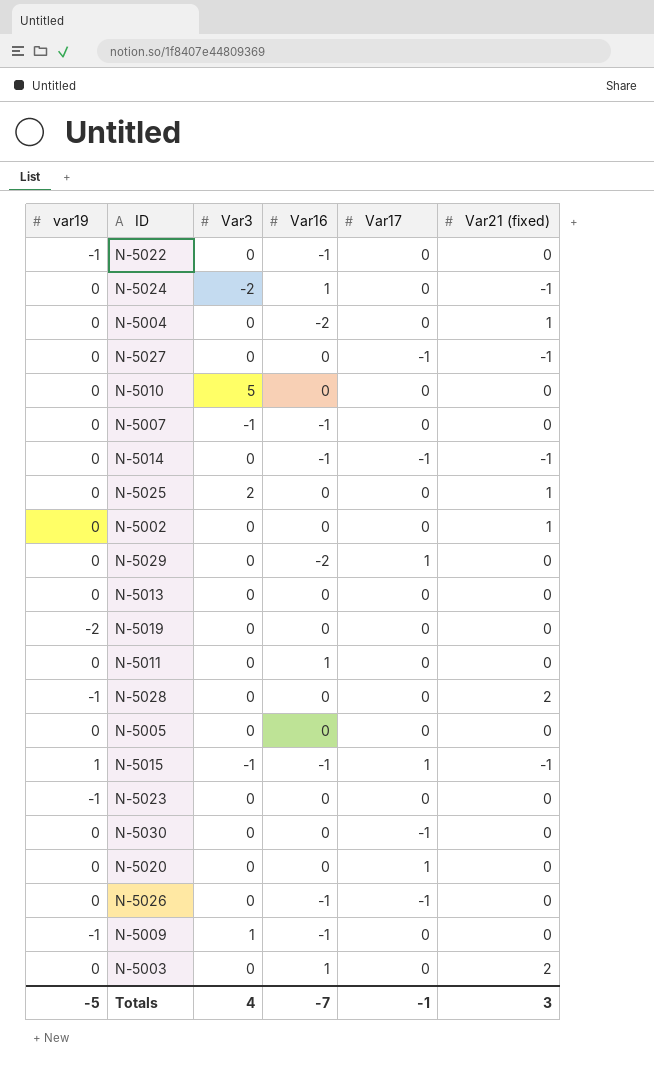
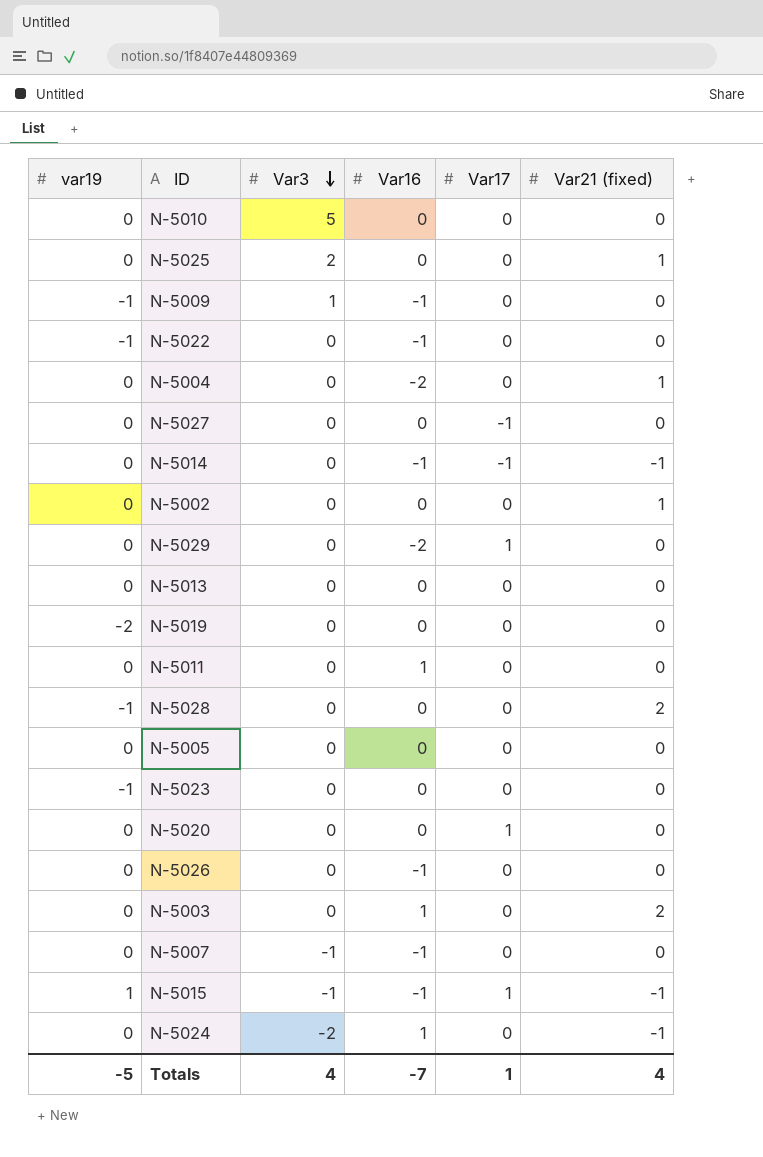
row order: none -> Var3 descending
row N-5030: 0 | 0 | 0 | -1 | 0 -> none
N-5027 | Var21 (fixed): -1 -> 0
N-5026 | Var17: -1 -> 0
Totals | Var17: -1 -> 1
Totals | Var21 (fixed): 3 -> 4

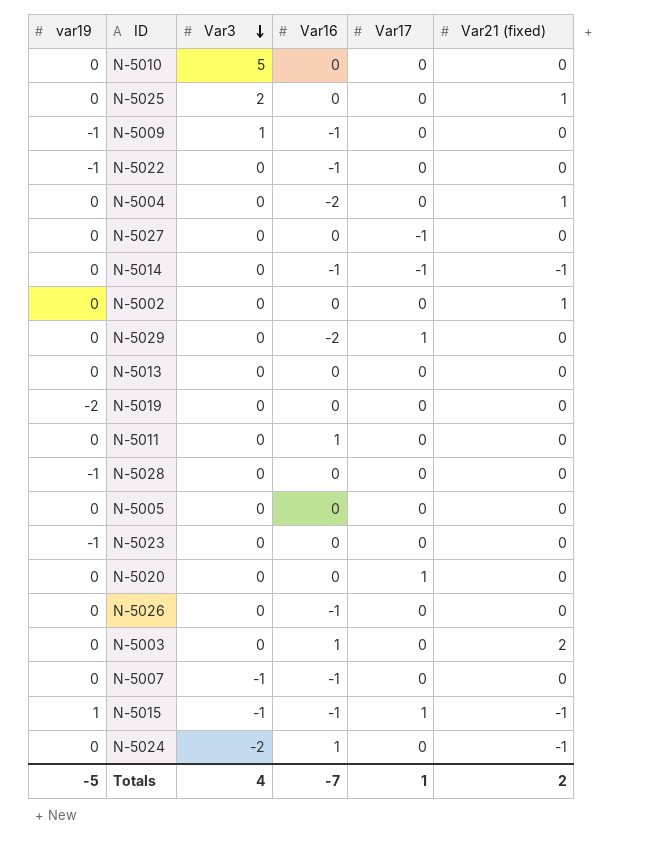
N-5028 | Var21 (fixed): 2 -> 0
Totals | Var21 (fixed): 4 -> 2

